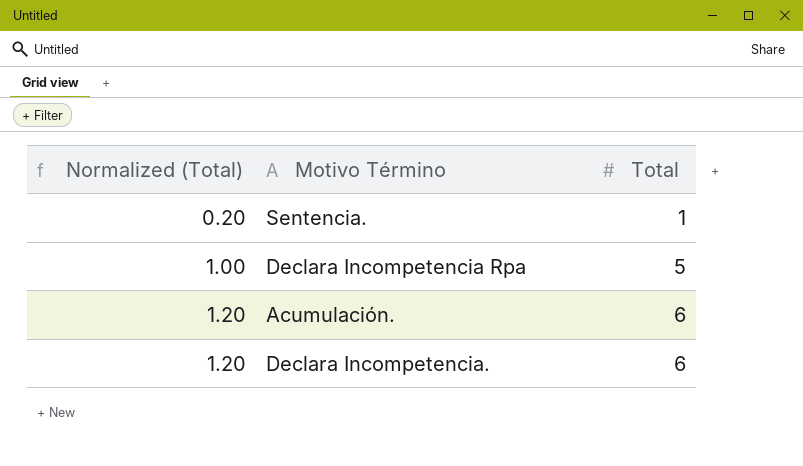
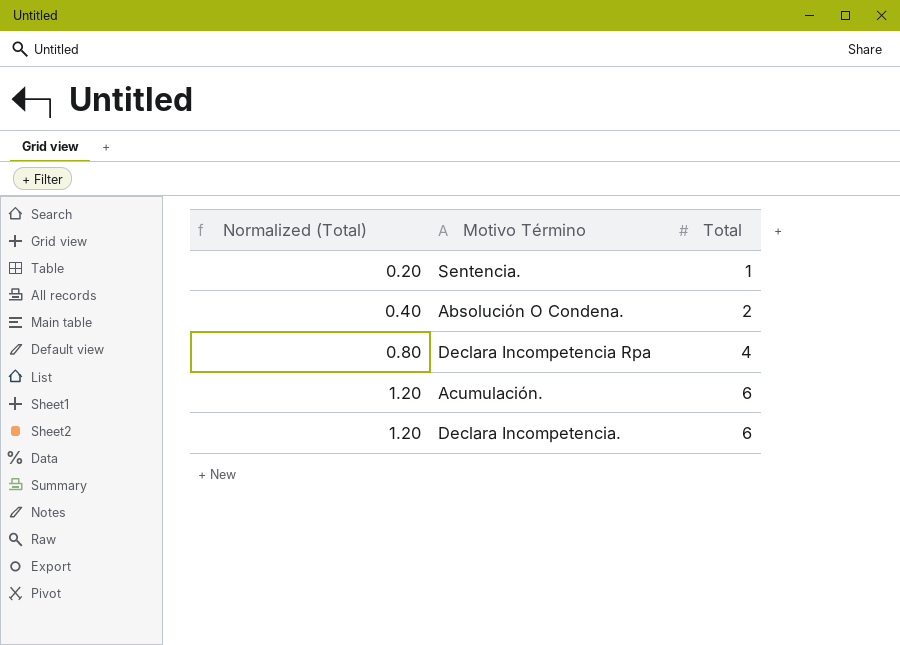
row Absolución O Condena.: none -> 0.40 | 2
Declara Incompetencia Rpa | Normalized (Total): 1.00 -> 0.80
Declara Incompetencia Rpa | Total: 5 -> 4

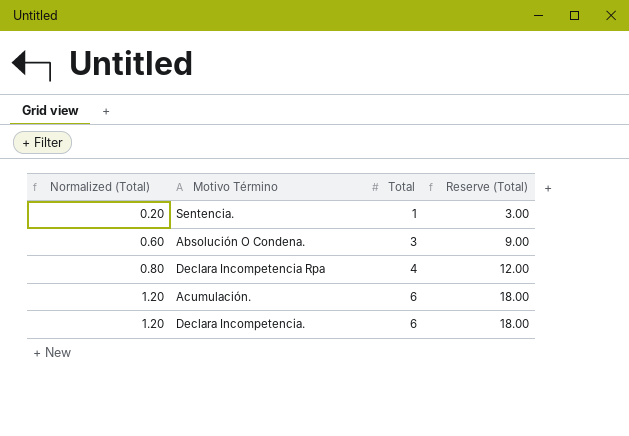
column Reserve (Total) | formula: none -> [Total] * 3
Absolución O Condena. | Normalized (Total): 0.40 -> 0.60
Absolución O Condena. | Total: 2 -> 3

